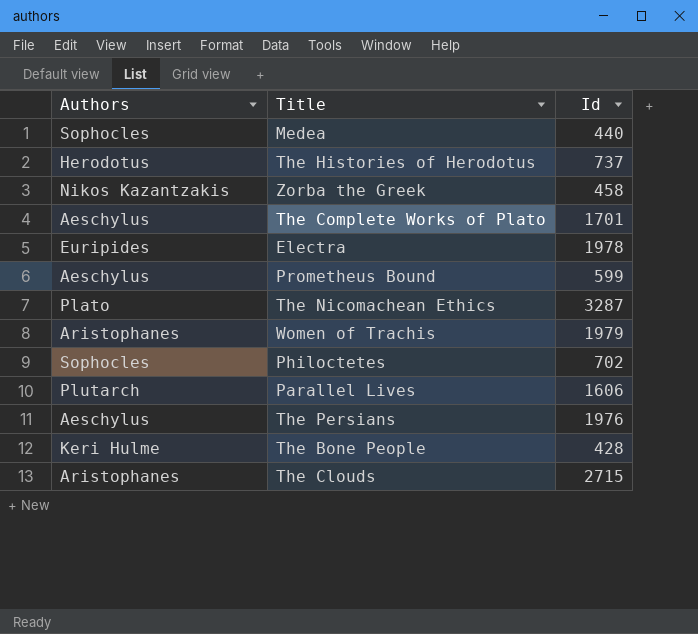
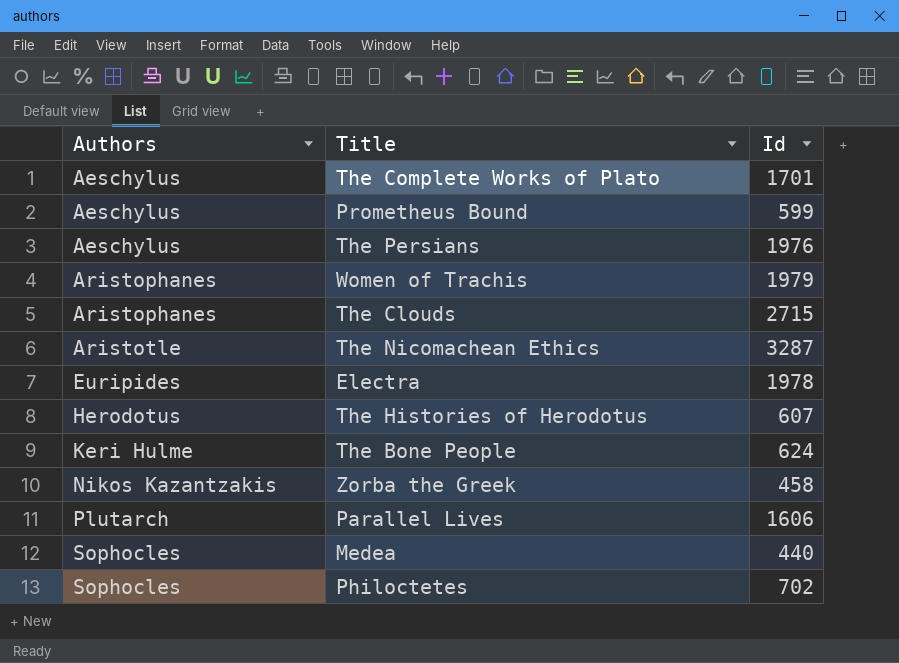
row order: none -> Authors ascending
The Nicomachean Ethics | Authors: Plato -> Aristotle
The Histories of Herodotus | Id: 737 -> 607
The Bone People | Id: 428 -> 624

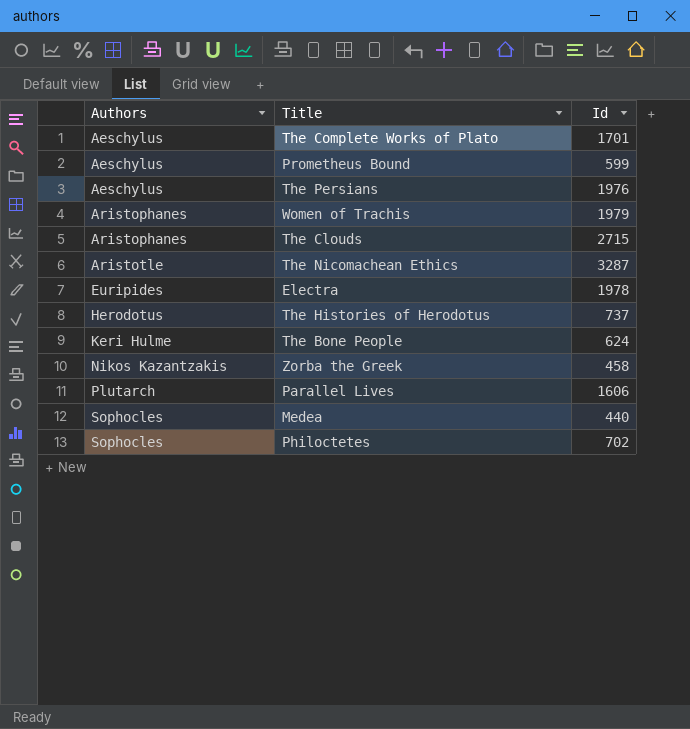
The Histories of Herodotus | Id: 607 -> 737

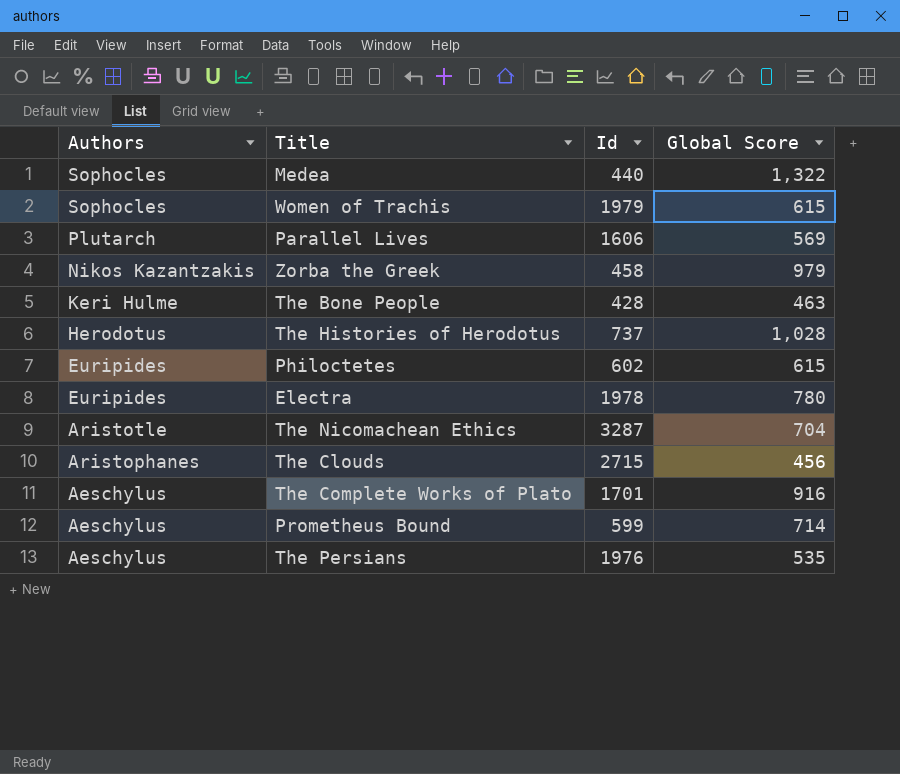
row order: Authors ascending -> Authors descending
column Global Score | position: none -> 4
Women of Trachis | Authors: Aristophanes -> Sophocles
The Bone People | Id: 624 -> 428
Philoctetes | Authors: Sophocles -> Euripides
Philoctetes | Id: 702 -> 602

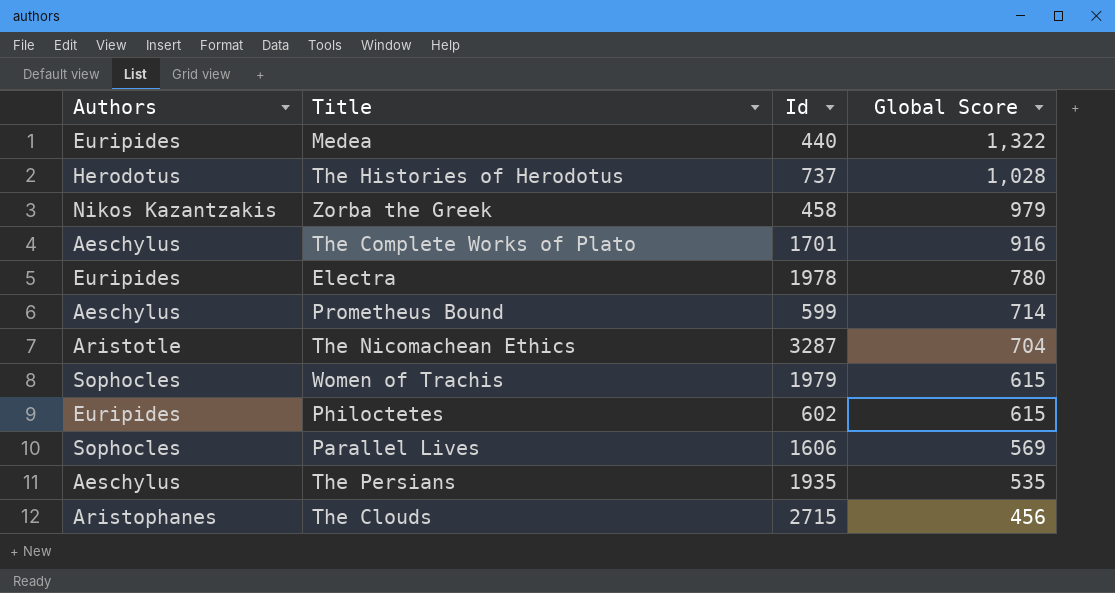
row order: Authors descending -> Global Score descending
row The Bone People: Keri Hulme | 428 | 463 -> none
Medea | Authors: Sophocles -> Euripides
Parallel Lives | Authors: Plutarch -> Sophocles
The Persians | Id: 1976 -> 1935

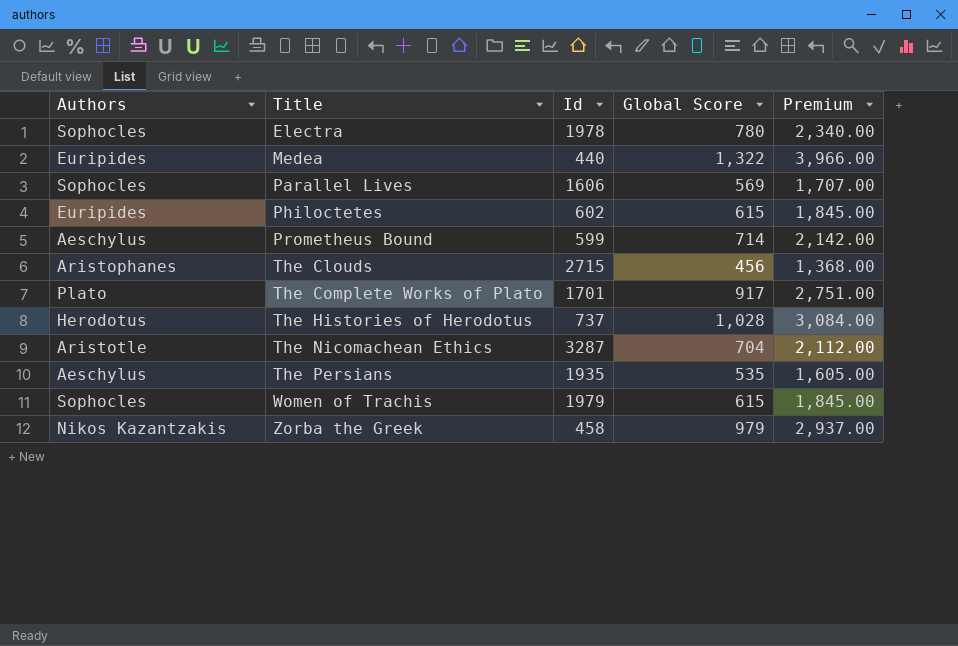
row order: Global Score descending -> Title ascending
column Premium | formula: none -> [Global Score] * 3
Electra | Authors: Euripides -> Sophocles
The Complete Works of Plato | Authors: Aeschylus -> Plato
The Complete Works of Plato | Global Score: 916 -> 917

